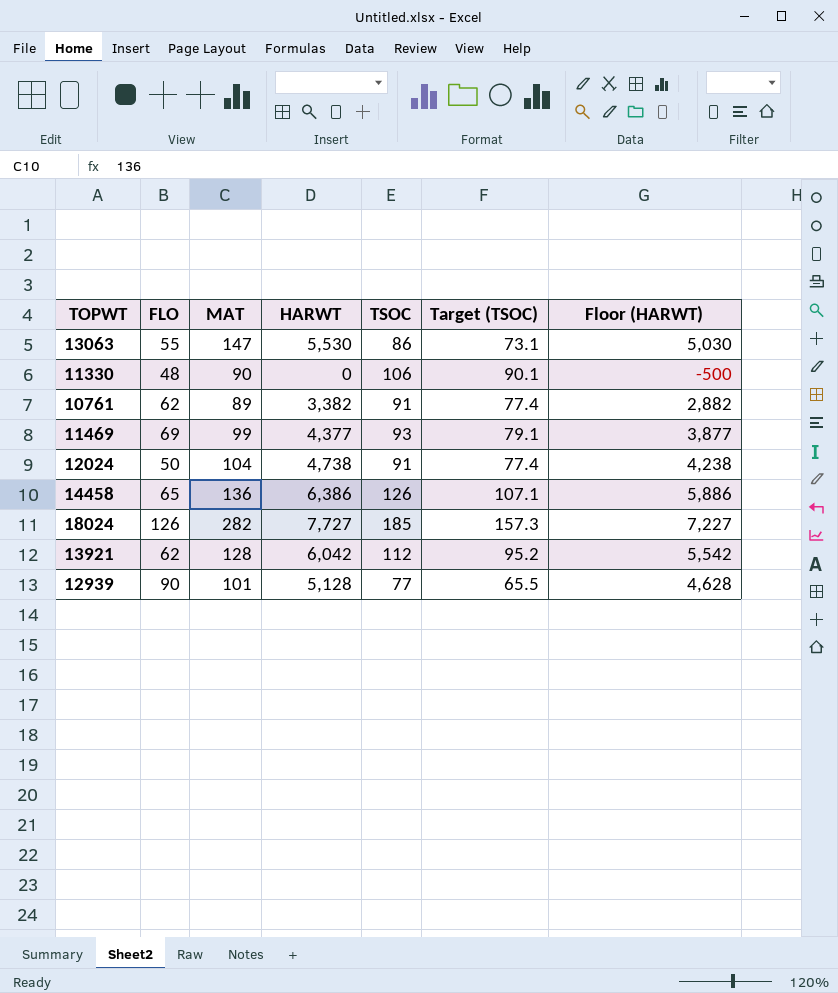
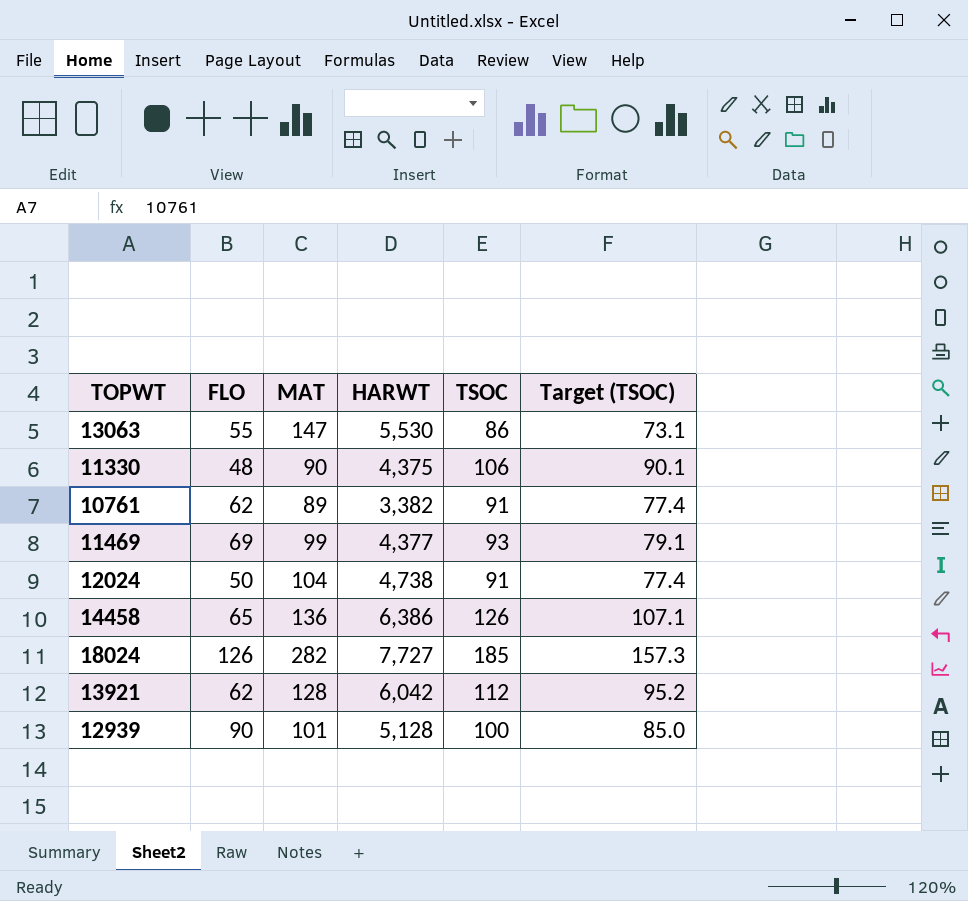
column Floor (HARWT) | formula: [HARWT] - 500 -> none
11330 | HARWT: 0 -> 4,375
12939 | TSOC: 77 -> 100
12939 | Target (TSOC): 65.5 -> 85.0

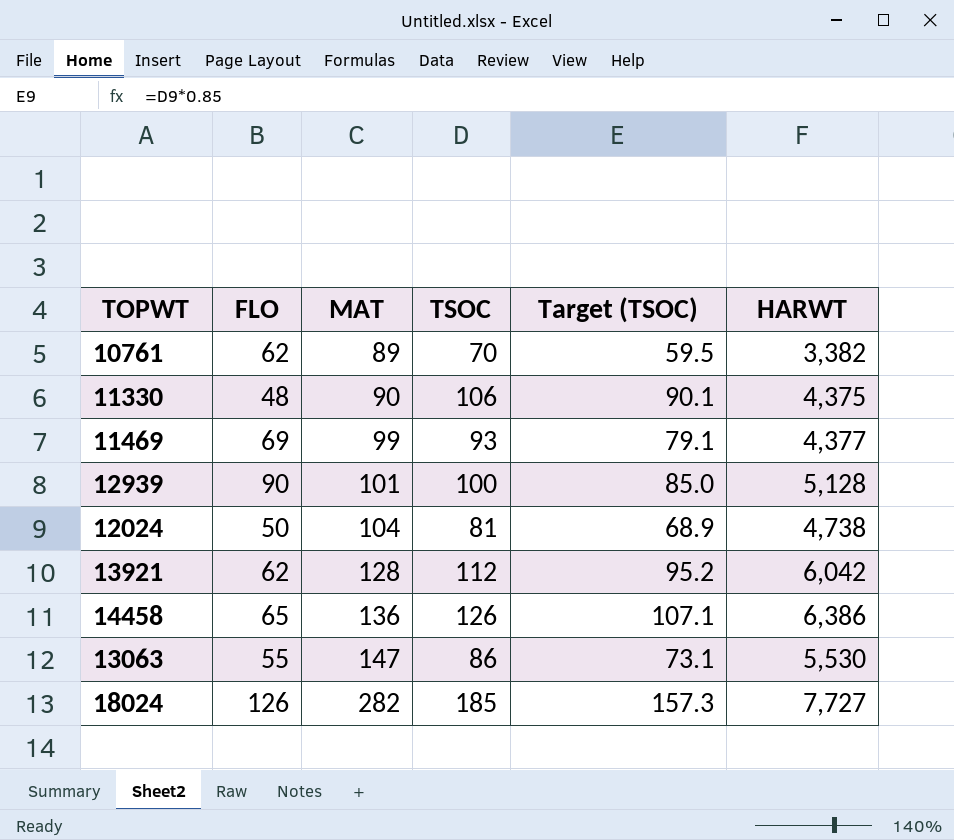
row order: none -> MAT ascending
column HARWT | position: 4 -> 6
10761 | TSOC: 91 -> 70
10761 | Target (TSOC): 77.4 -> 59.5
12024 | TSOC: 91 -> 81
12024 | Target (TSOC): 77.4 -> 68.9

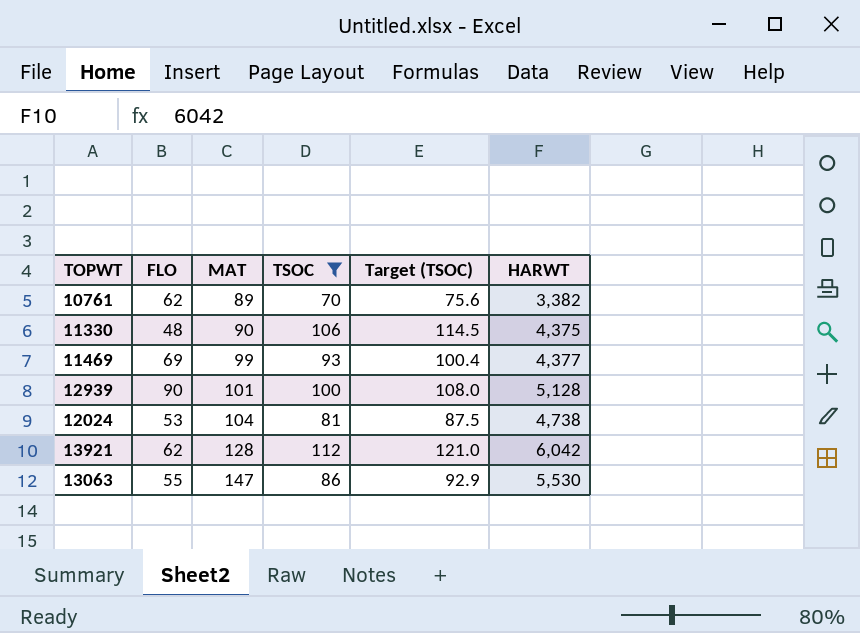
filter: none -> TSOC <= 112
column Target (TSOC) | formula: [TSOC] * 0.85 -> [TSOC] * 1.08
12024 | FLO: 50 -> 53

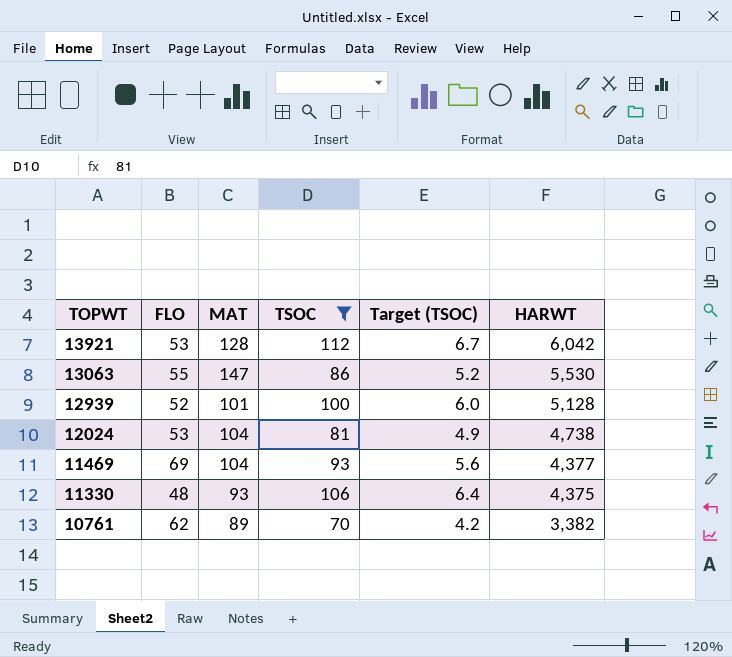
row order: MAT ascending -> TOPWT descending
column Target (TSOC) | formula: [TSOC] * 1.08 -> [TSOC] * 0.06
13921 | FLO: 62 -> 53
12939 | FLO: 90 -> 52
11469 | MAT: 99 -> 104
11330 | MAT: 90 -> 93

